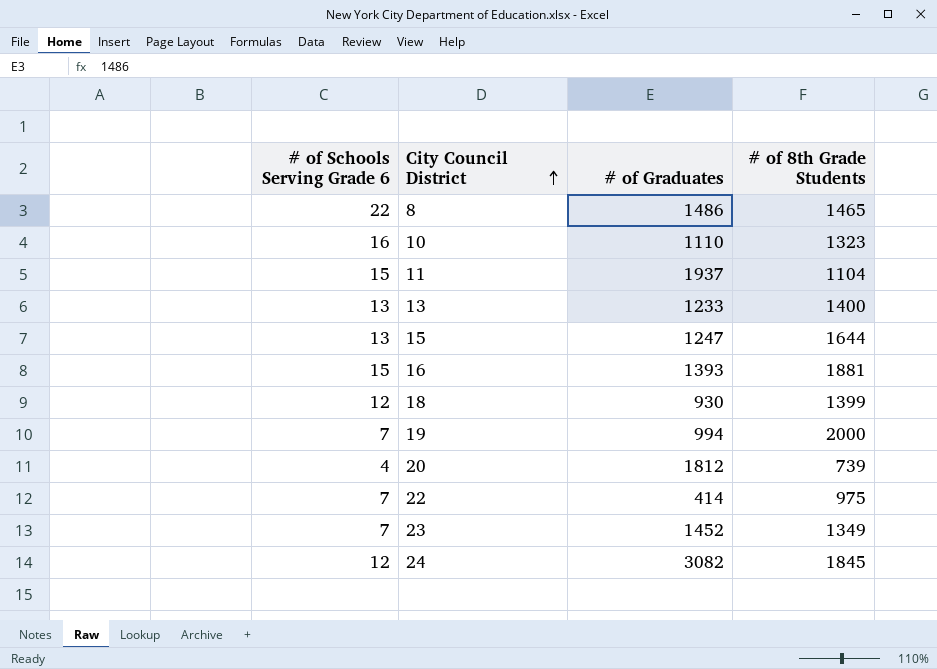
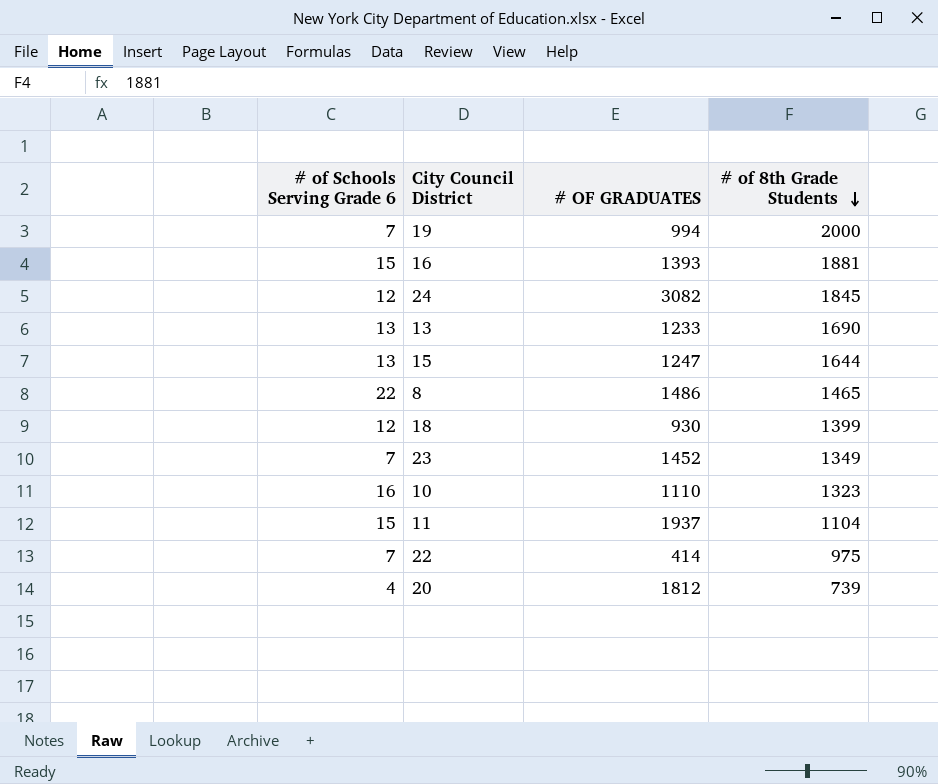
row order: City Council District ascending -> # of 8th Grade Students descending
column name: # of Graduates -> # OF GRADUATES
13 | # of 8th Grade Students: 1400 -> 1690

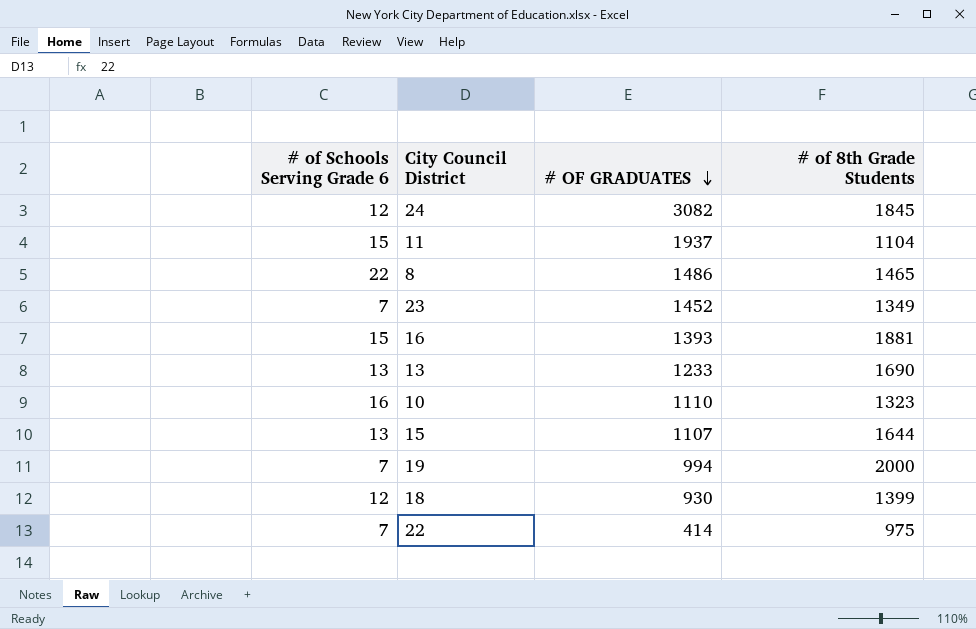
row order: # of 8th Grade Students descending -> # OF GRADUATES descending
row 20: 4 | 1812 | 739 -> none
15 | # OF GRADUATES: 1247 -> 1107

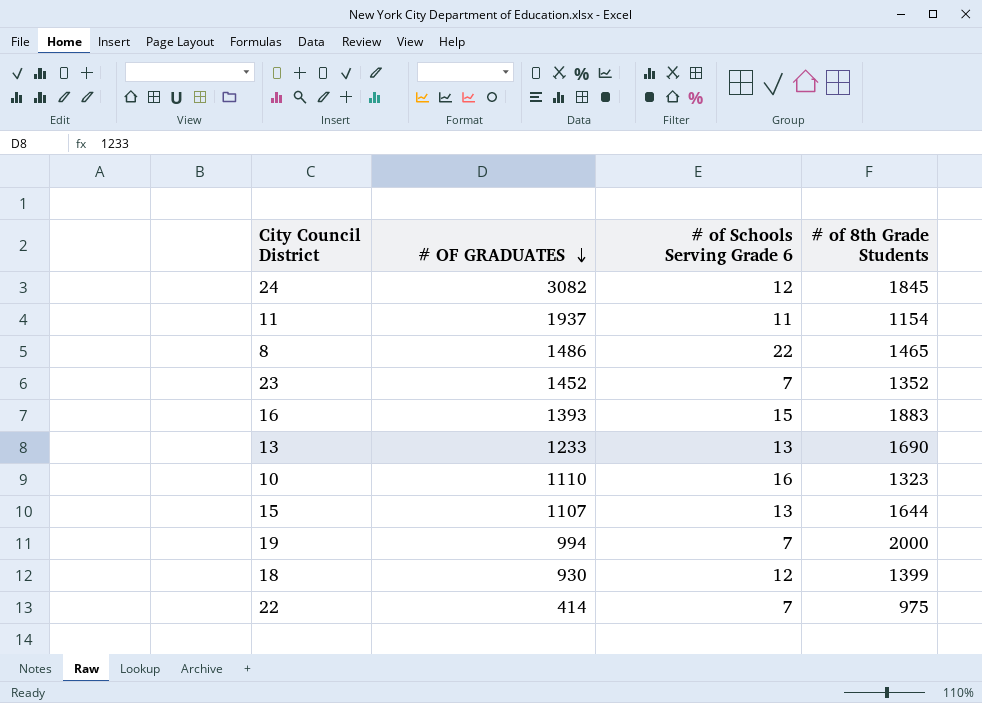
column # of Schools Serving Grade 6 | position: 1 -> 3
11 | # of Schools Serving Grade 6: 15 -> 11
11 | # of 8th Grade Students: 1104 -> 1154
23 | # of 8th Grade Students: 1349 -> 1352
16 | # of 8th Grade Students: 1881 -> 1883

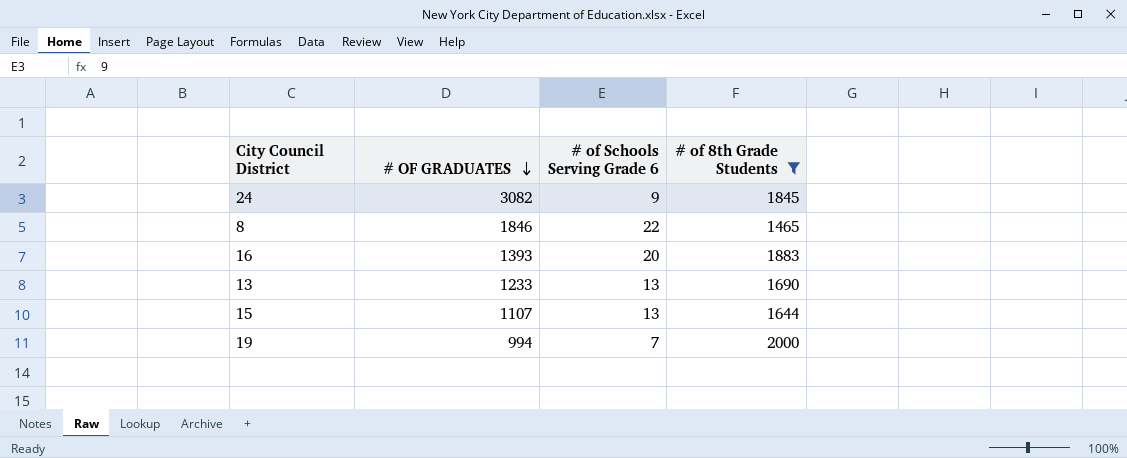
filter: none -> # of 8th Grade Students >= 1465
24 | # of Schools Serving Grade 6: 12 -> 9
8 | # OF GRADUATES: 1486 -> 1846
16 | # of Schools Serving Grade 6: 15 -> 20

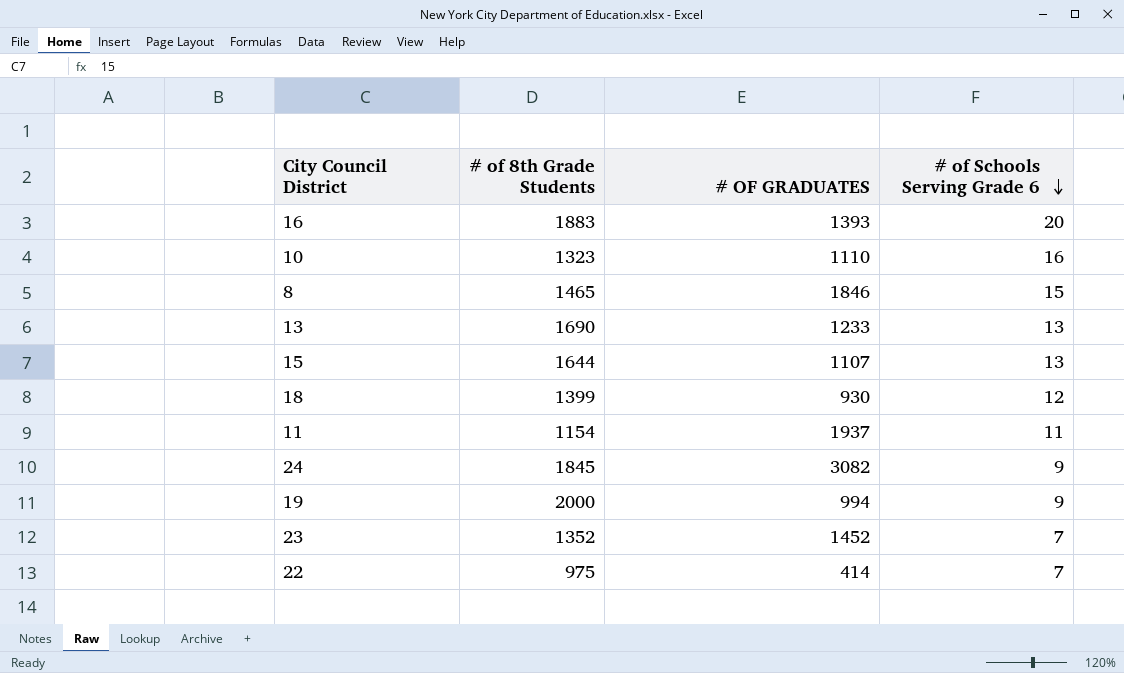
filter: # of 8th Grade Students >= 1465 -> none
row order: # OF GRADUATES descending -> # of Schools Serving Grade 6 descending
column # of 8th Grade Students | position: 4 -> 2
8 | # of Schools Serving Grade 6: 22 -> 15
19 | # of Schools Serving Grade 6: 7 -> 9

